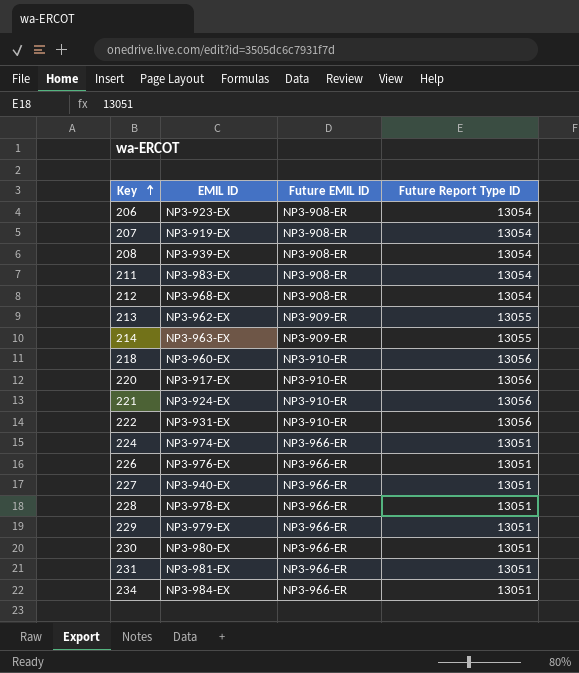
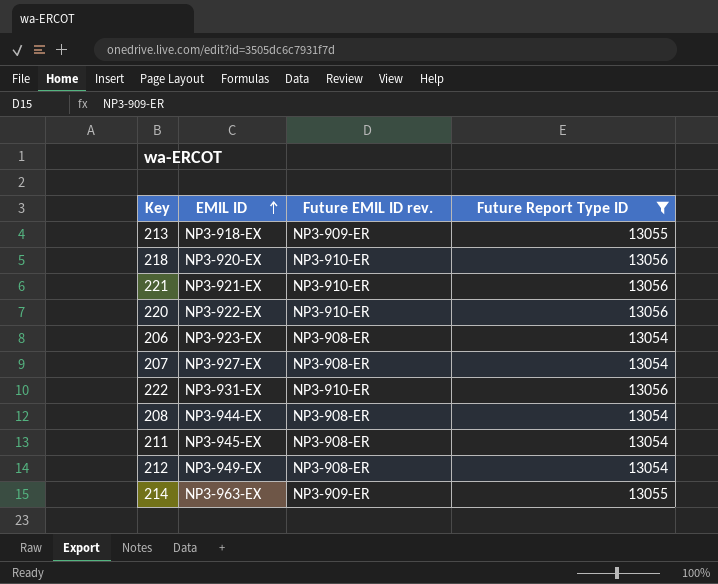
filter: none -> Future Report Type ID != 13051
row order: Key ascending -> EMIL ID ascending
column name: Future EMIL ID -> Future EMIL ID rev.
213 | EMIL ID: NP3-962-EX -> NP3-918-EX
218 | EMIL ID: NP3-960-EX -> NP3-920-EX
221 | EMIL ID: NP3-924-EX -> NP3-921-EX
220 | EMIL ID: NP3-917-EX -> NP3-922-EX
207 | EMIL ID: NP3-919-EX -> NP3-927-EX
208 | EMIL ID: NP3-939-EX -> NP3-944-EX
211 | EMIL ID: NP3-983-EX -> NP3-945-EX
212 | EMIL ID: NP3-968-EX -> NP3-949-EX

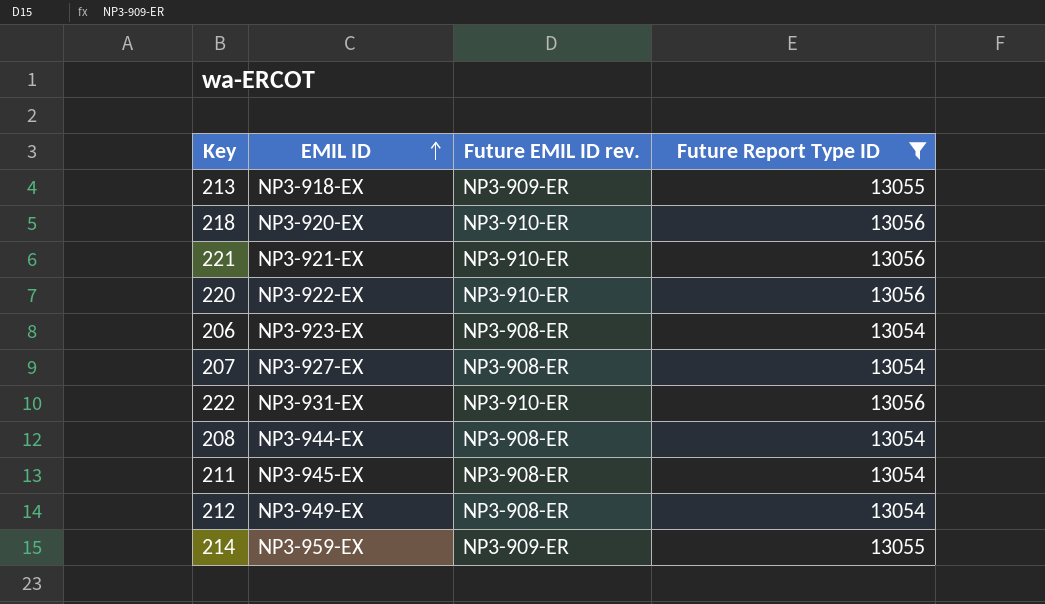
214 | EMIL ID: NP3-963-EX -> NP3-959-EX

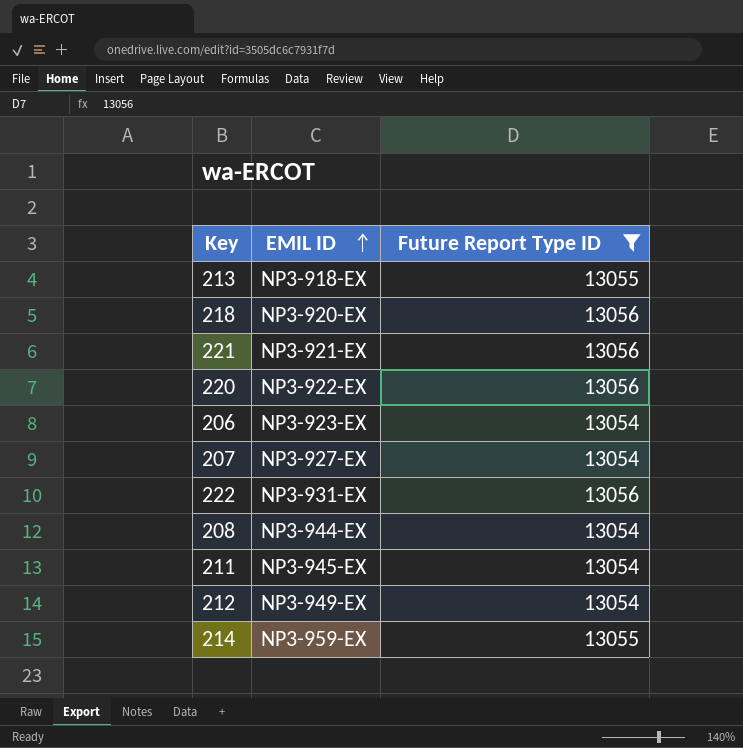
column Future EMIL ID rev. | position: 3 -> none

